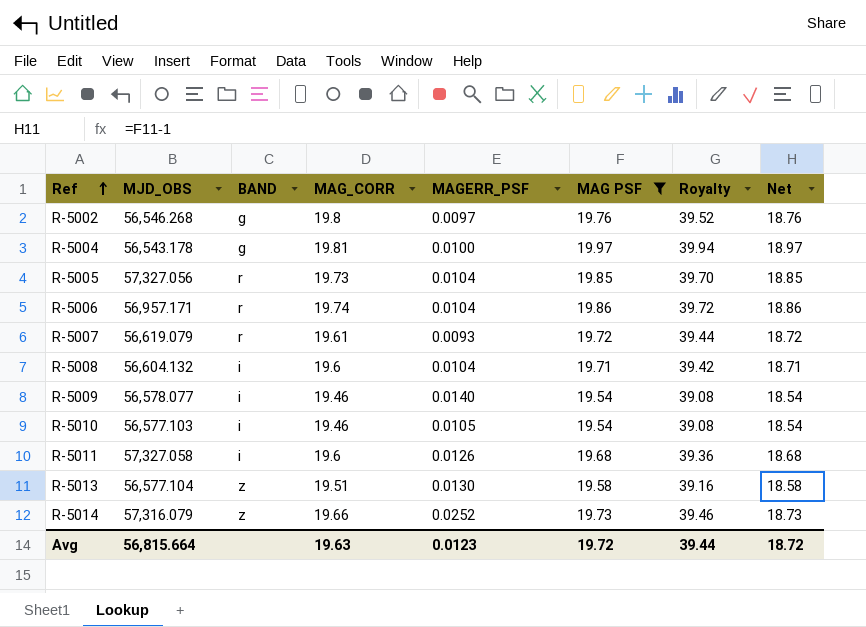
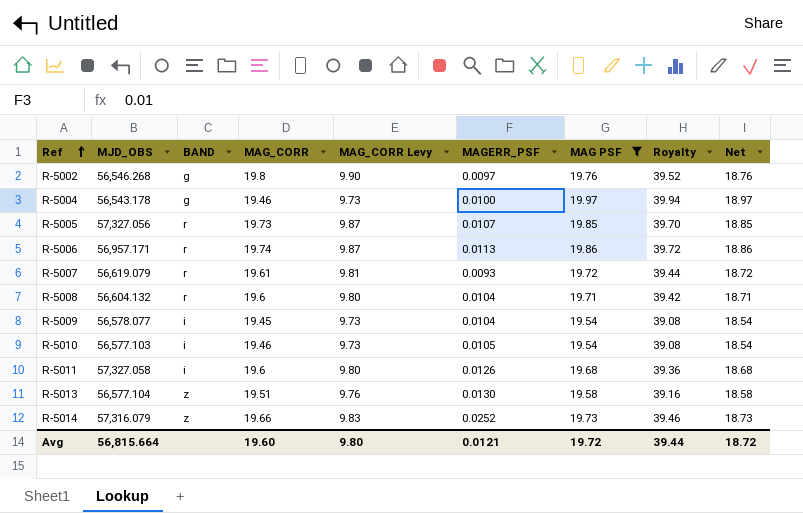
column MAG_CORR Levy | formula: none -> [MAG_CORR] * 0.5
R-5004 | MAG_CORR: 19.81 -> 19.46
R-5005 | MAGERR_PSF: 0.0104 -> 0.0107
R-5006 | MAGERR_PSF: 0.0104 -> 0.0113
R-5008 | BAND: i -> r
R-5009 | MAG_CORR: 19.46 -> 19.45
R-5009 | MAGERR_PSF: 0.0140 -> 0.0104
Avg | MAG_CORR: 19.63 -> 19.60
Avg | MAGERR_PSF: 0.0123 -> 0.0121

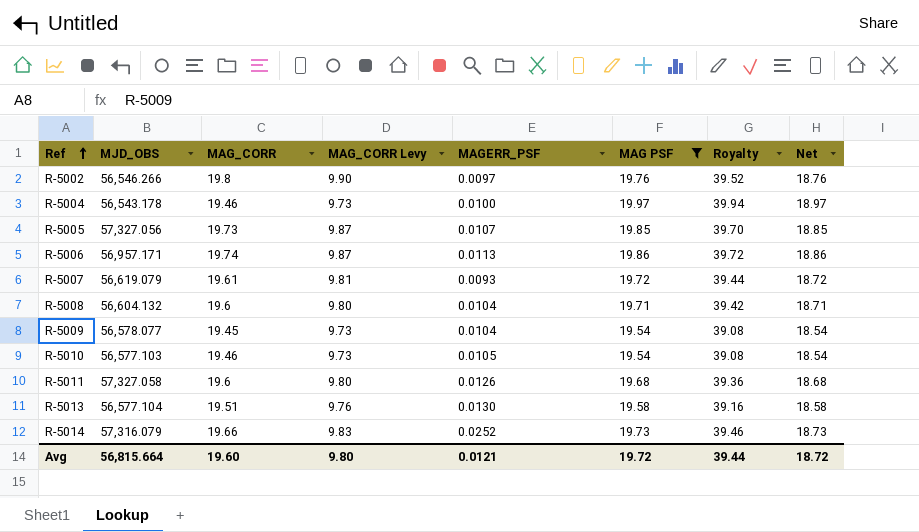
column BAND | position: 3 -> none
R-5002 | MJD_OBS: 56,546.268 -> 56,546.266

